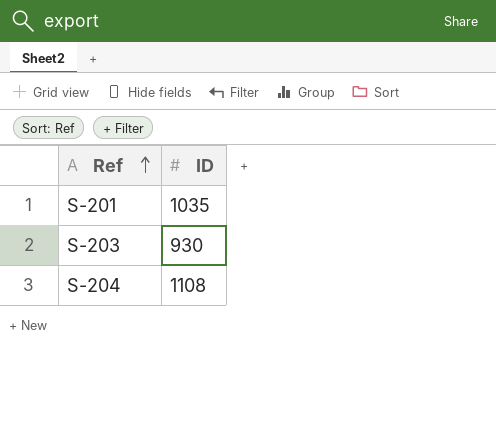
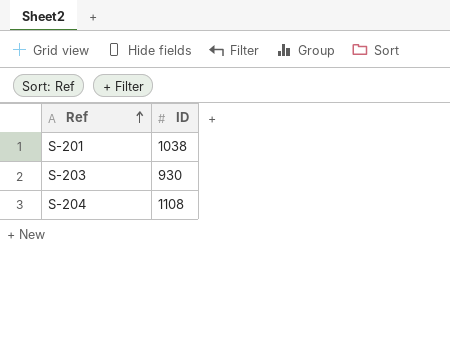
S-201 | ID: 1035 -> 1038

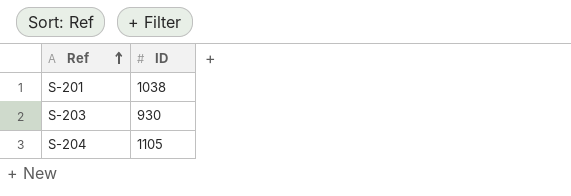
S-204 | ID: 1108 -> 1105

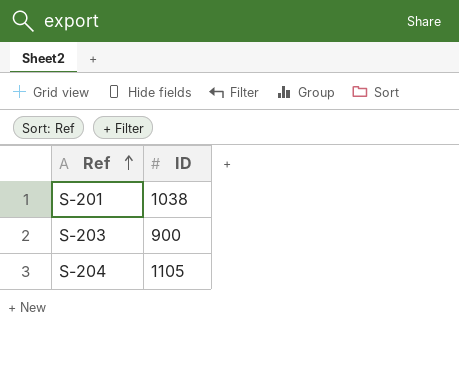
S-203 | ID: 930 -> 900

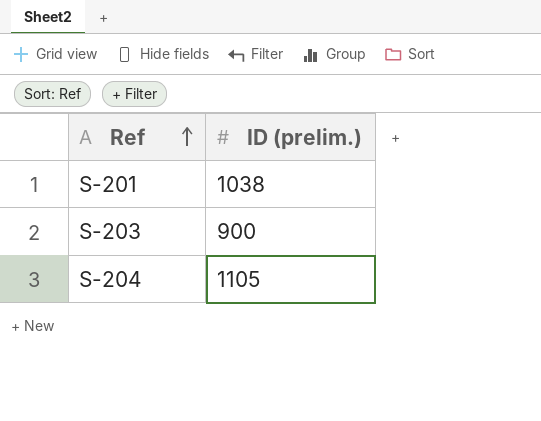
column name: ID -> ID (prelim.)

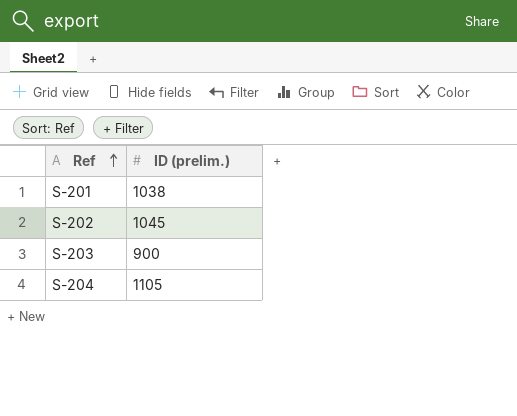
row S-202: none -> 1045

